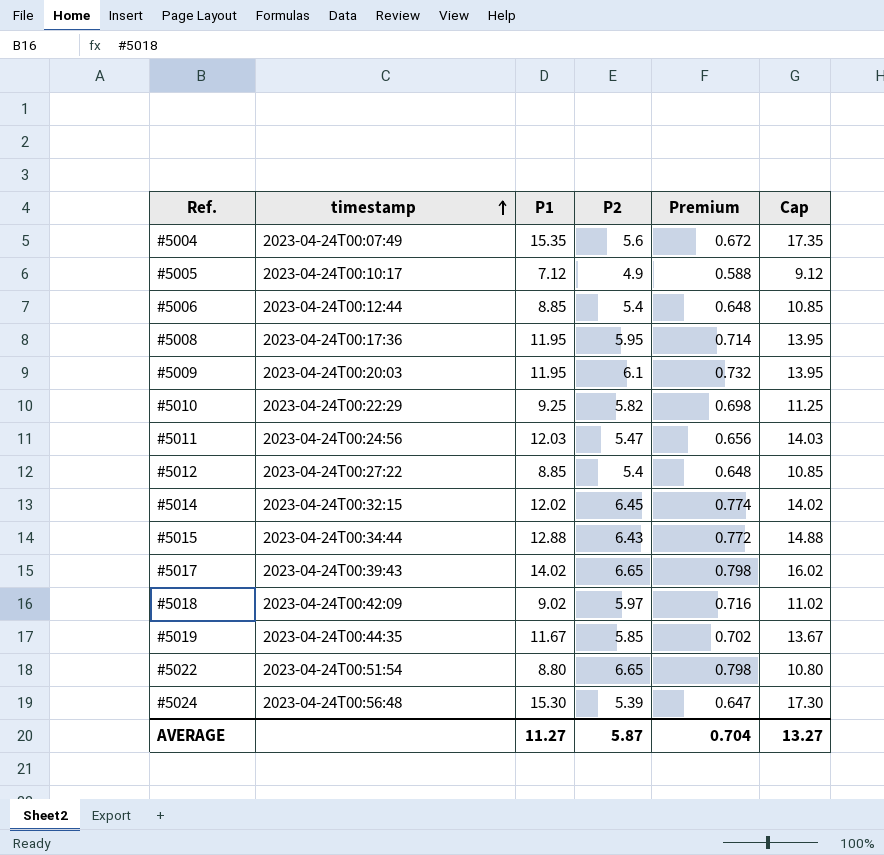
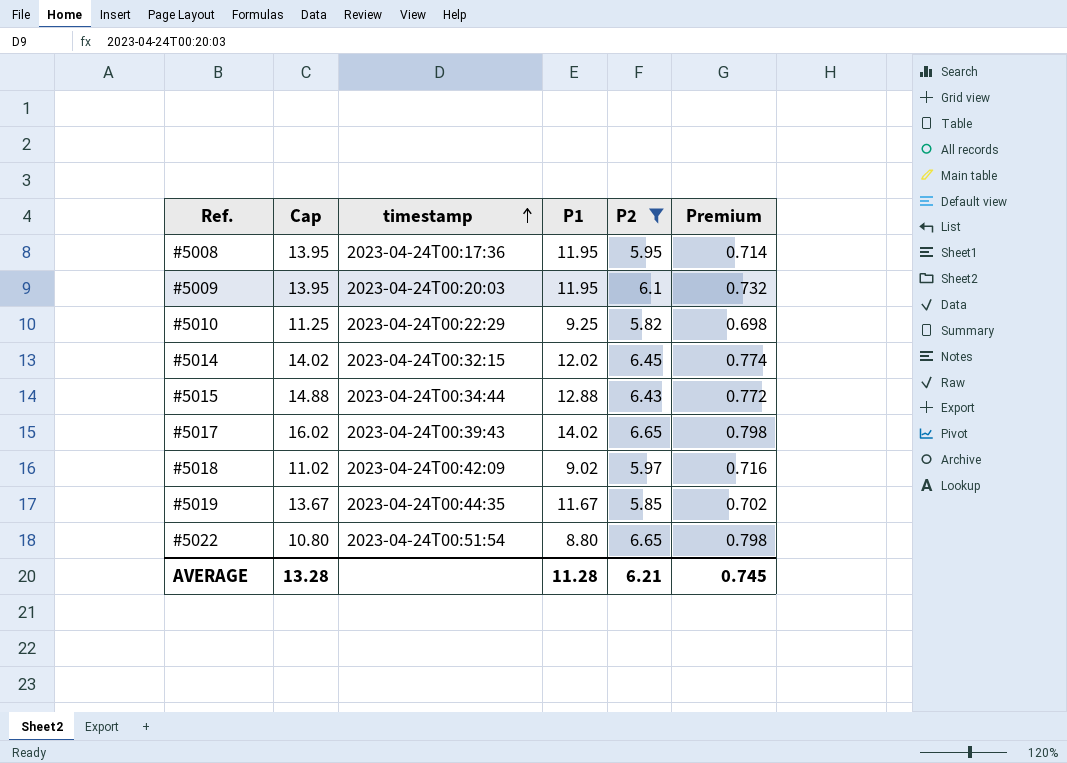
filter: none -> P2 >= 5.82
column Cap | position: 6 -> 2
AVERAGE | Cap: 13.27 -> 13.28
AVERAGE | P1: 11.27 -> 11.28
AVERAGE | P2: 5.87 -> 6.21
AVERAGE | Premium: 0.704 -> 0.745

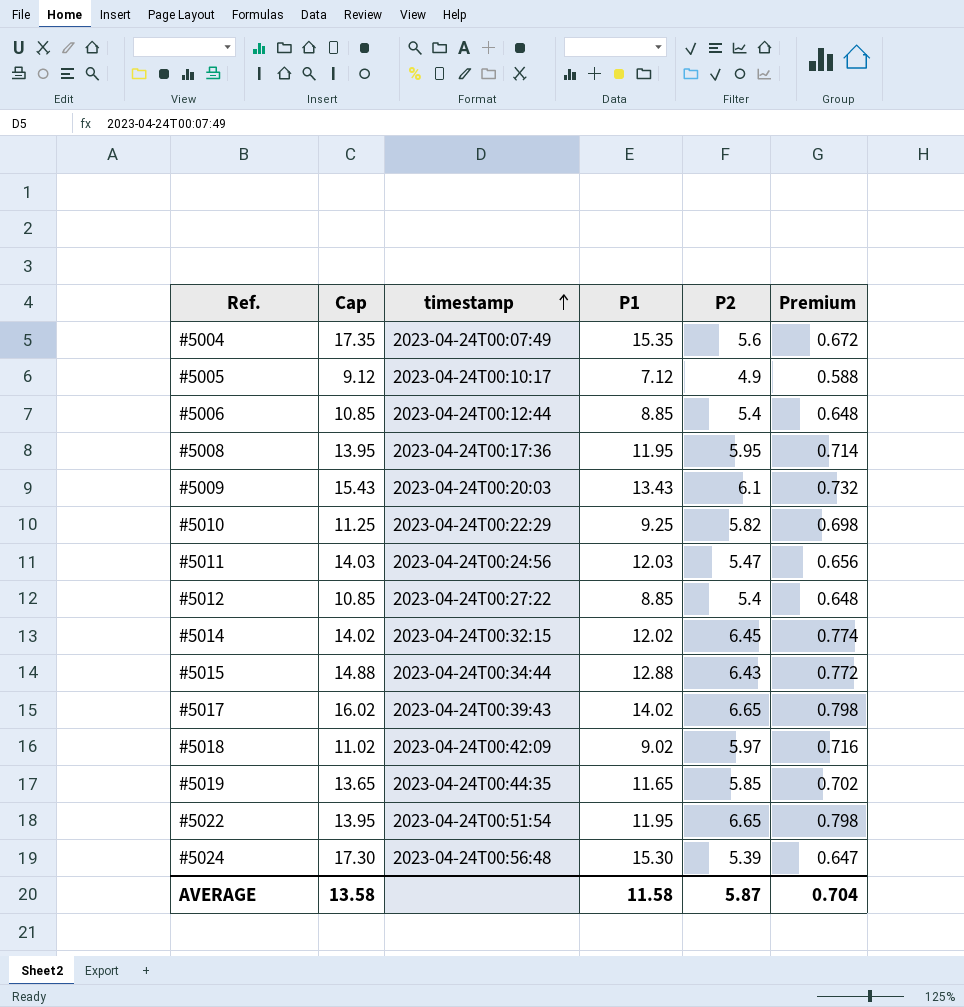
filter: P2 >= 5.82 -> none
#5009 | Cap: 13.95 -> 15.43
#5009 | P1: 11.95 -> 13.43
#5019 | Cap: 13.67 -> 13.65
#5019 | P1: 11.67 -> 11.65
#5022 | Cap: 10.80 -> 13.95
#5022 | P1: 8.80 -> 11.95
AVERAGE | Cap: 13.28 -> 13.58
AVERAGE | P1: 11.28 -> 11.58
AVERAGE | P2: 6.21 -> 5.87
AVERAGE | Premium: 0.745 -> 0.704

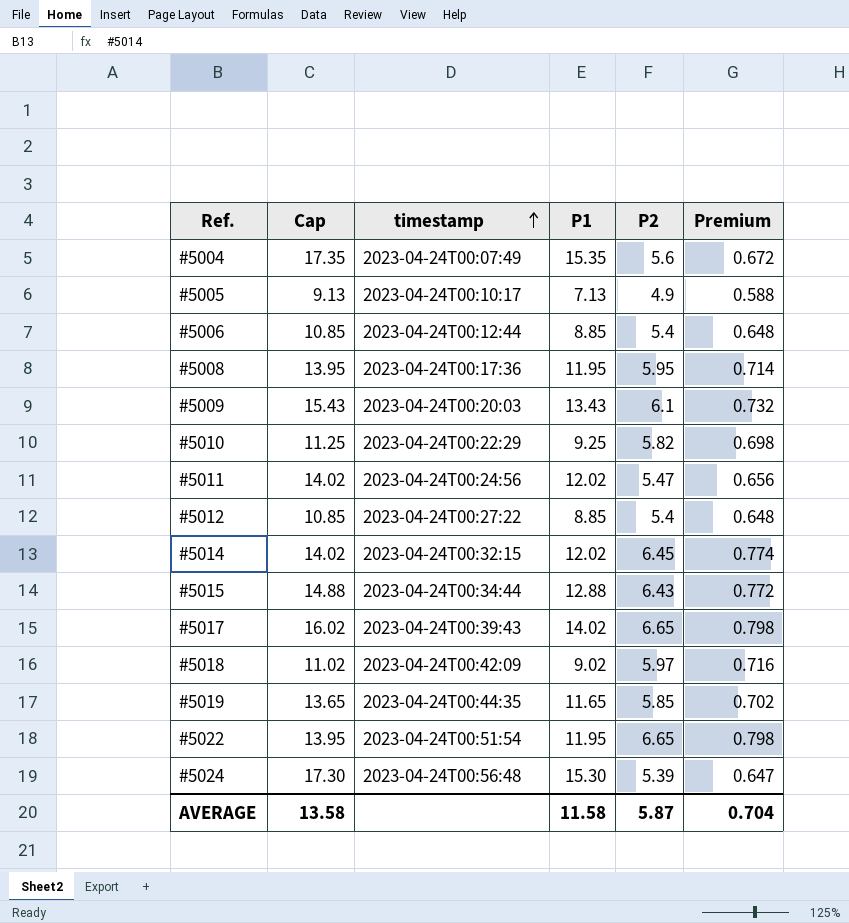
#5005 | Cap: 9.12 -> 9.13
#5005 | P1: 7.12 -> 7.13
#5011 | Cap: 14.03 -> 14.02
#5011 | P1: 12.03 -> 12.02

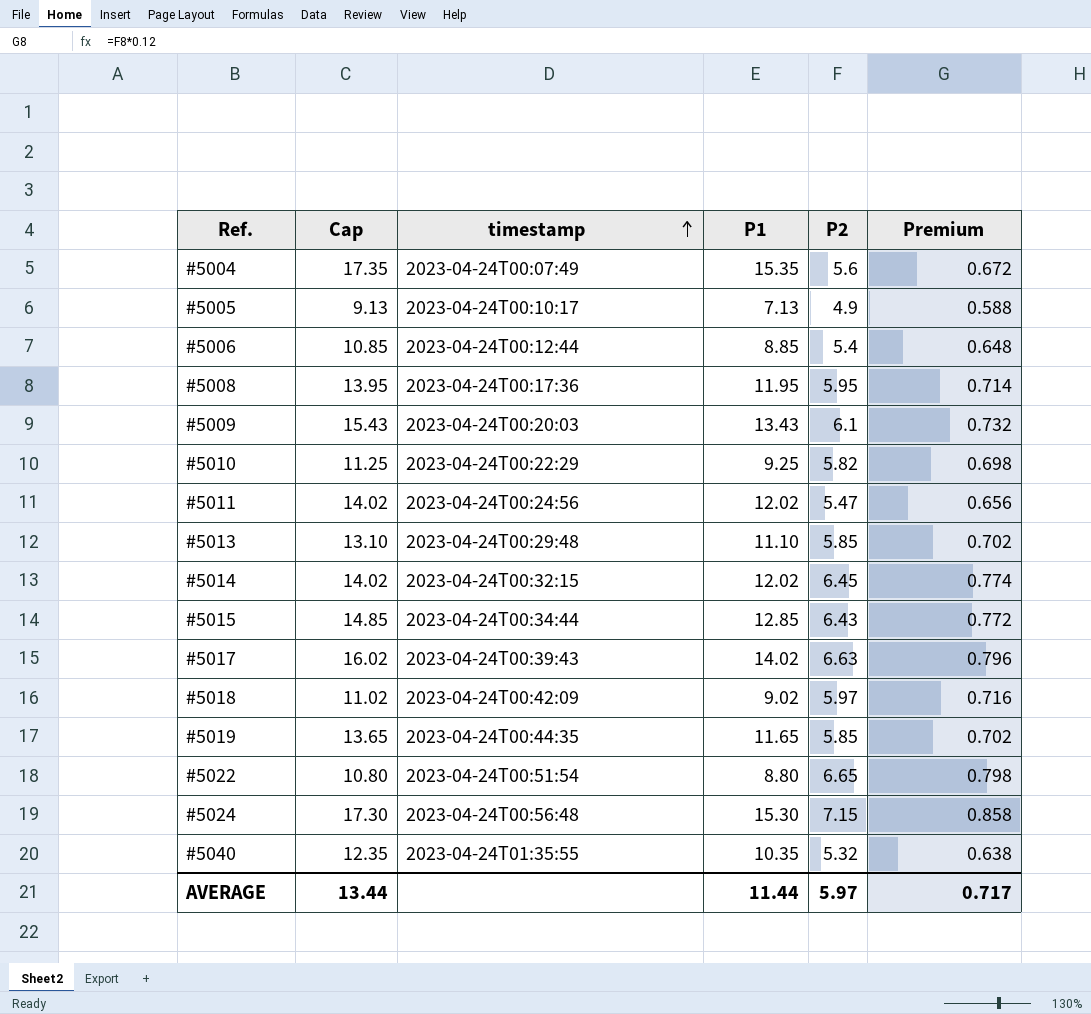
row #5012: 10.85 | 2023-04-24T00:27:22 | 8.85 | 5.4 | 0.648 -> none
row #5013: none -> 13.10 | 2023-04-24T00:29:48 | 11.10 | 5.85 | 0.702
#5015 | Cap: 14.88 -> 14.85
#5015 | P1: 12.88 -> 12.85
#5017 | P2: 6.65 -> 6.63
#5017 | Premium: 0.798 -> 0.796
#5022 | Cap: 13.95 -> 10.80
#5022 | P1: 11.95 -> 8.80
#5024 | P2: 5.39 -> 7.15
#5024 | Premium: 0.647 -> 0.858
row #5040: none -> 12.35 | 2023-04-24T01:35:55 | 10.35 | 5.32 | 0.638
AVERAGE | Cap: 13.58 -> 13.44
AVERAGE | P1: 11.58 -> 11.44
AVERAGE | P2: 5.87 -> 5.97
AVERAGE | Premium: 0.704 -> 0.717

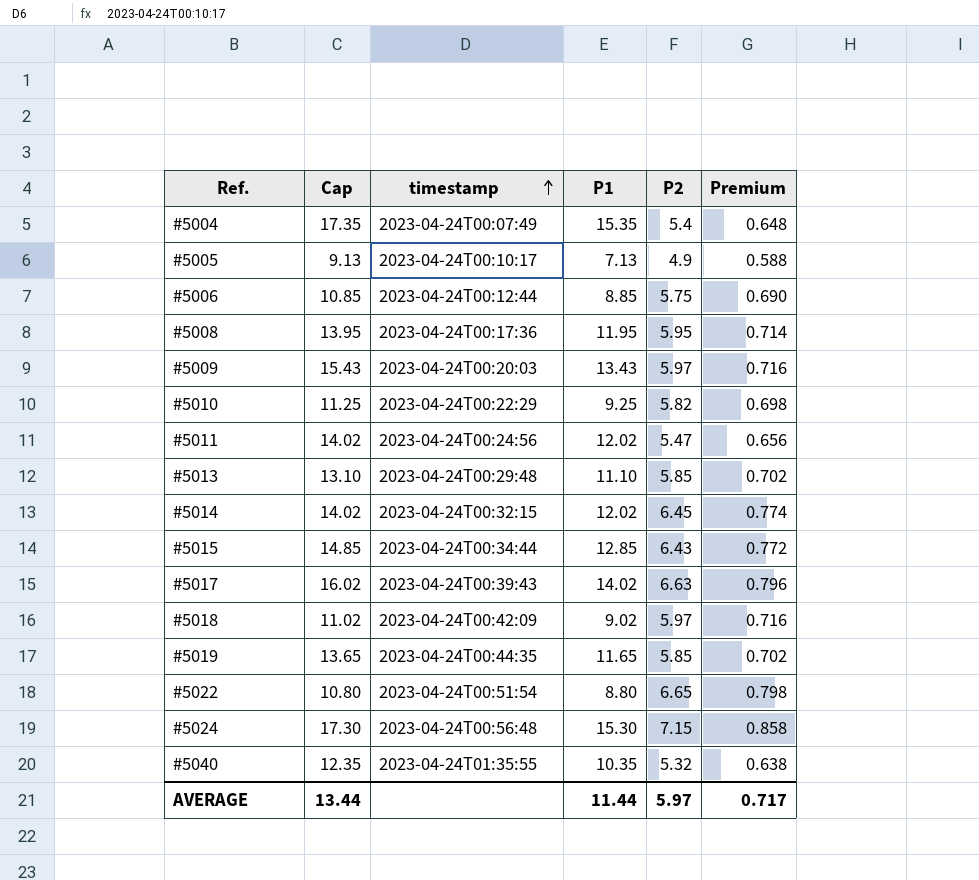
#5004 | P2: 5.6 -> 5.4
#5004 | Premium: 0.672 -> 0.648
#5006 | P2: 5.4 -> 5.75
#5006 | Premium: 0.648 -> 0.690
#5009 | P2: 6.1 -> 5.97
#5009 | Premium: 0.732 -> 0.716

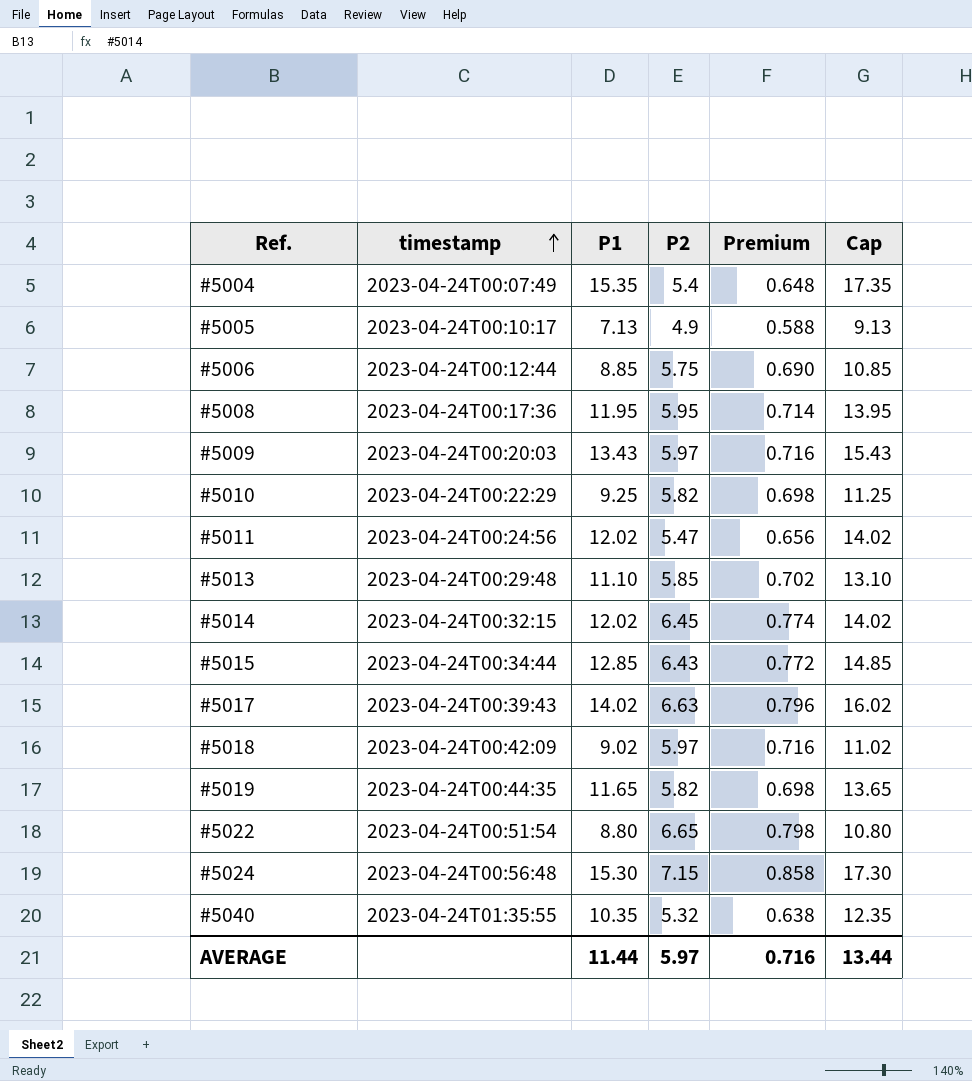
column Cap | position: 2 -> 6
#5019 | P2: 5.85 -> 5.82
#5019 | Premium: 0.702 -> 0.698
AVERAGE | Premium: 0.717 -> 0.716

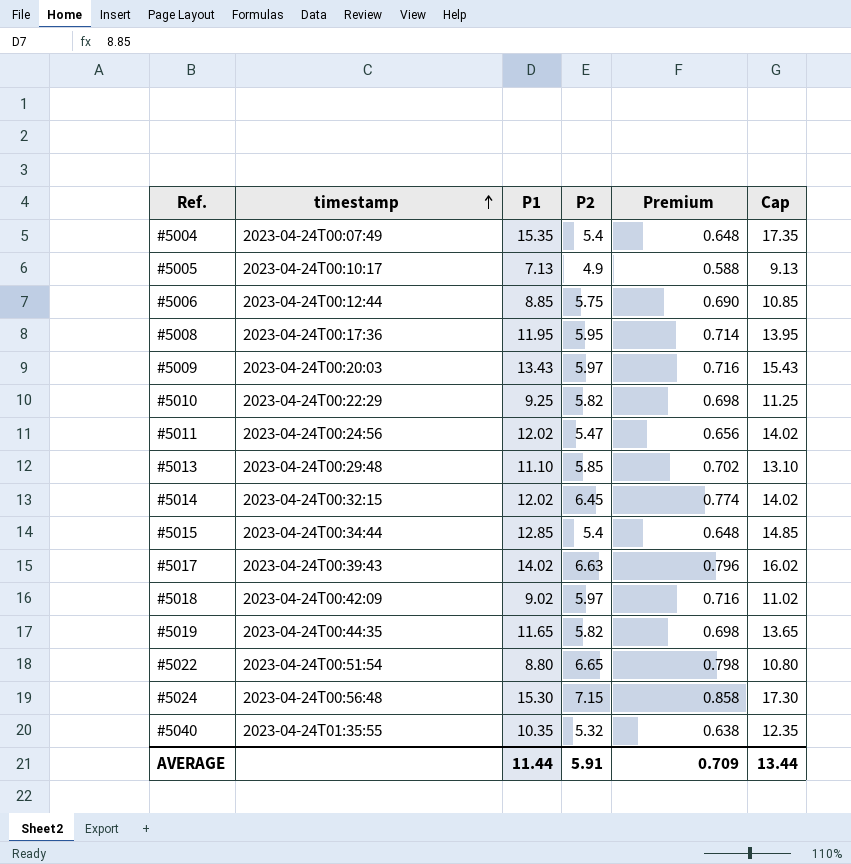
#5015 | P2: 6.43 -> 5.4
#5015 | Premium: 0.772 -> 0.648
AVERAGE | P2: 5.97 -> 5.91
AVERAGE | Premium: 0.716 -> 0.709

